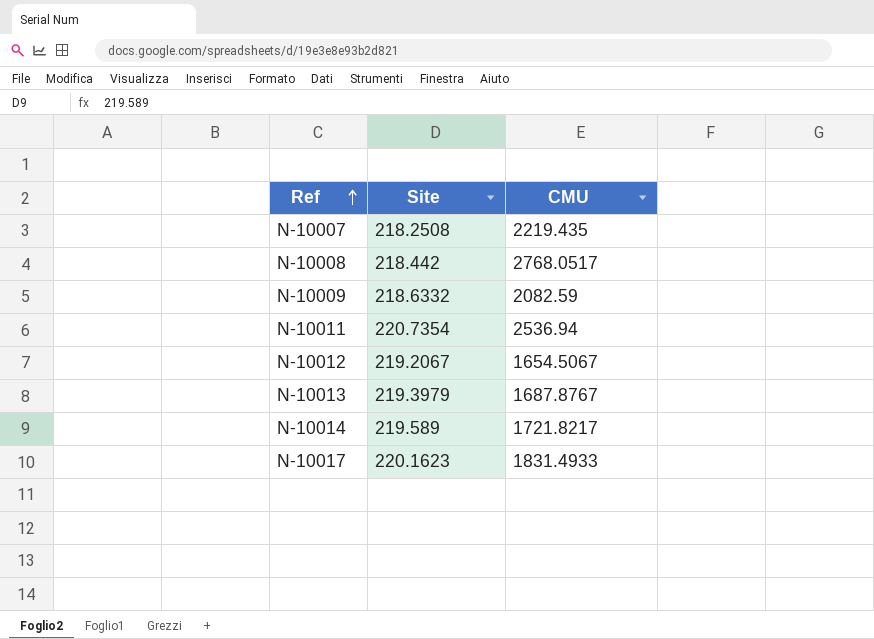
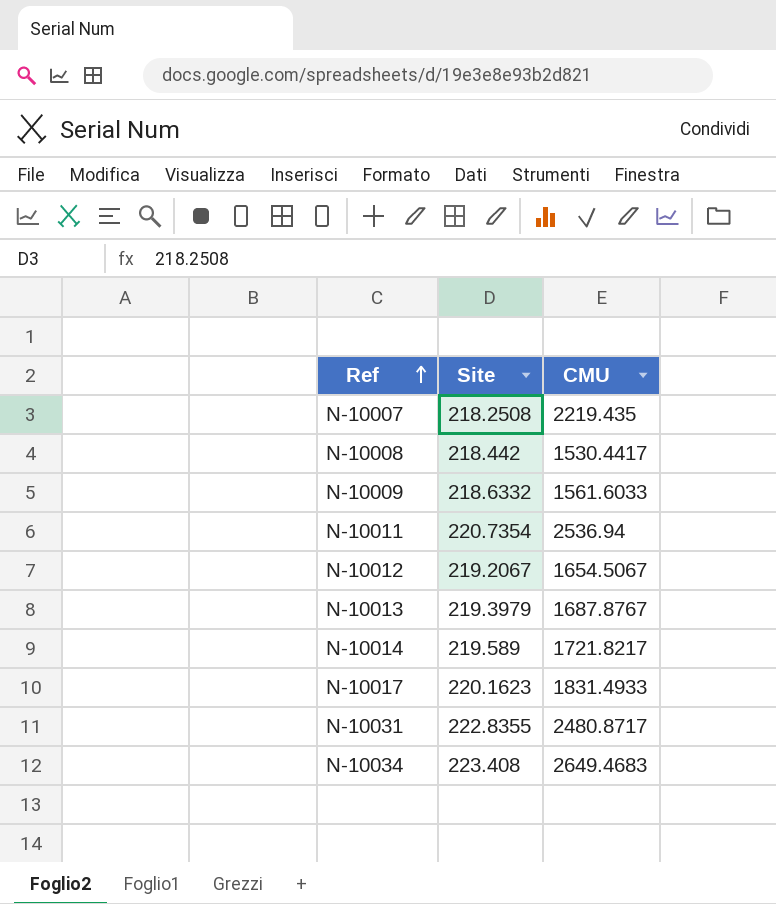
N-10008 | CMU: 2768.0517 -> 1530.4417
N-10009 | CMU: 2082.59 -> 1561.6033
row N-10031: none -> 222.8355 | 2480.8717
row N-10034: none -> 223.408 | 2649.4683

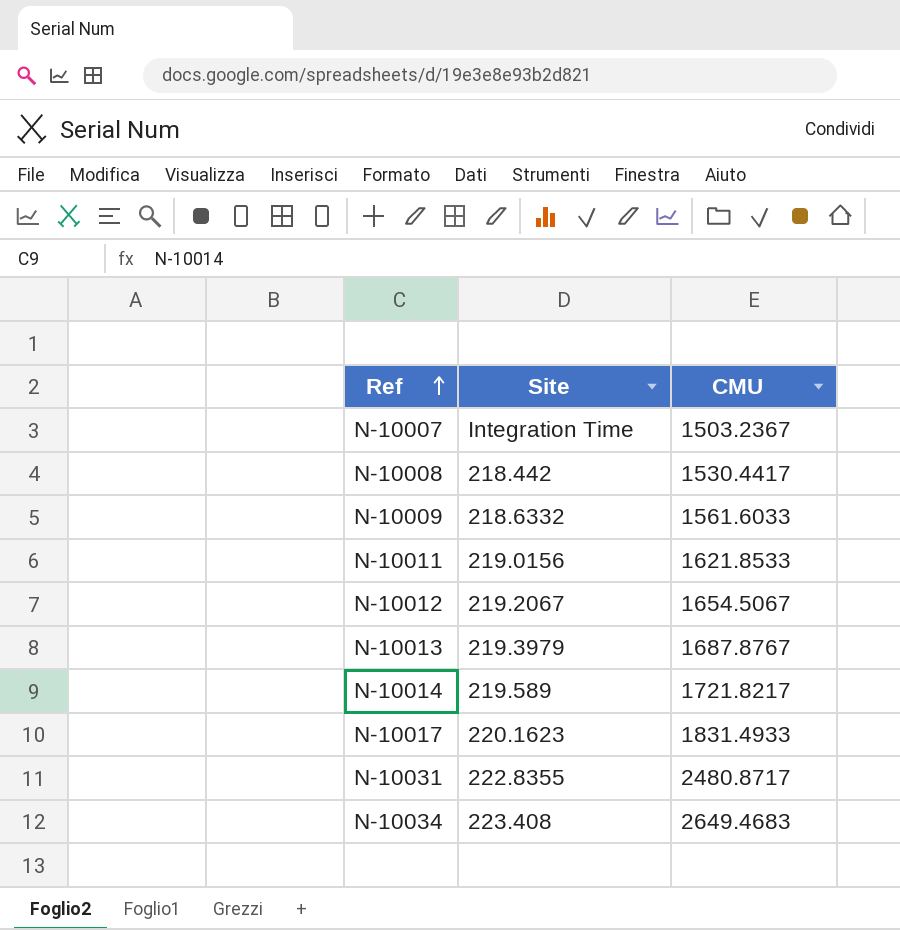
N-10007 | Site: 218.2508 -> Integration Time
N-10007 | CMU: 2219.435 -> 1503.2367
N-10011 | Site: 220.7354 -> 219.0156
N-10011 | CMU: 2536.94 -> 1621.8533

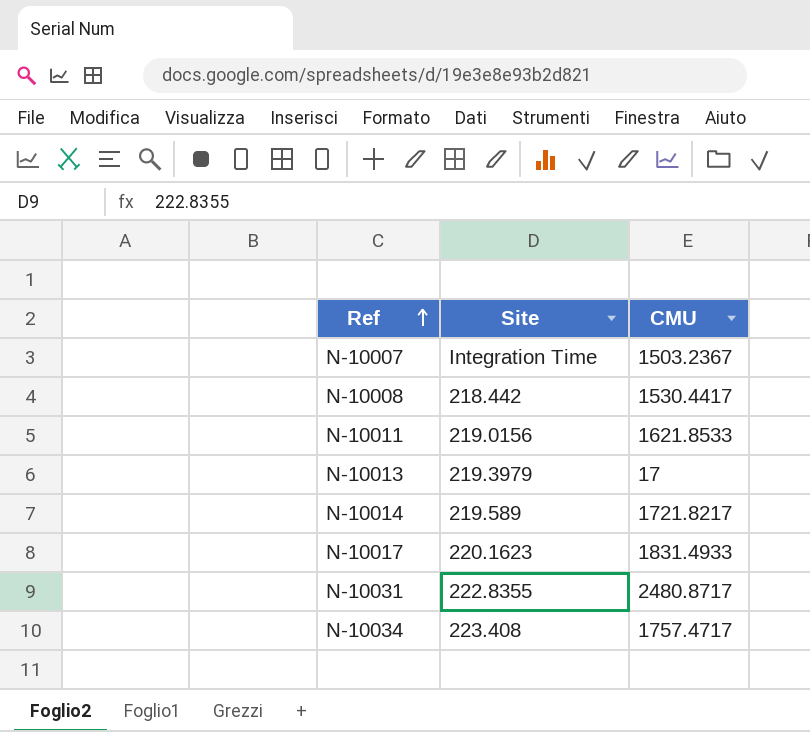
row N-10009: 218.6332 | 1561.6033 -> none
row N-10012: 219.2067 | 1654.5067 -> none
N-10013 | CMU: 1687.8767 -> 17
N-10034 | CMU: 2649.4683 -> 1757.4717

